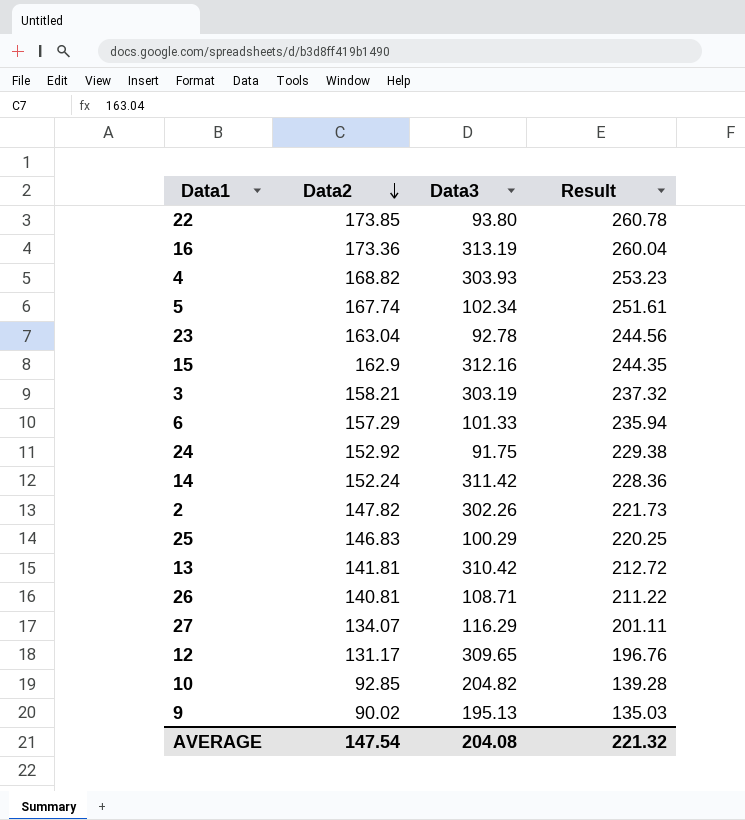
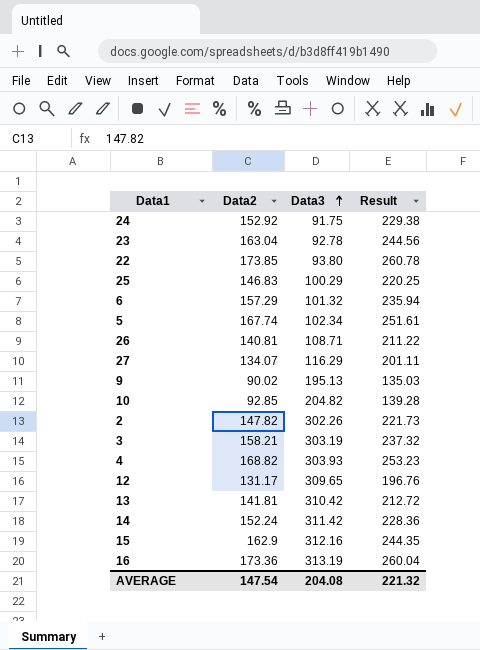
row order: Data2 descending -> Data3 ascending
6 | Data3: 101.33 -> 101.32

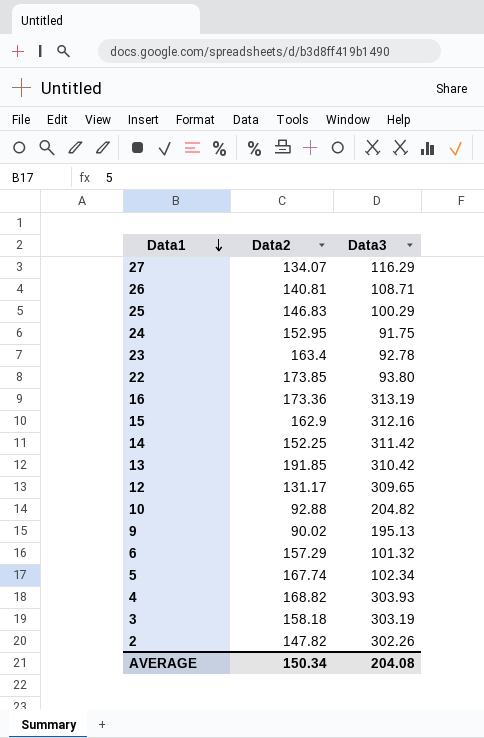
row order: Data3 ascending -> Data1 descending
column Result | formula: [Data2] * 1.5 -> none
24 | Data2: 152.92 -> 152.95
23 | Data2: 163.04 -> 163.4
14 | Data2: 152.24 -> 152.25
13 | Data2: 141.81 -> 191.85
10 | Data2: 92.85 -> 92.88
3 | Data2: 158.21 -> 158.18
AVERAGE | Data2: 147.54 -> 150.34

